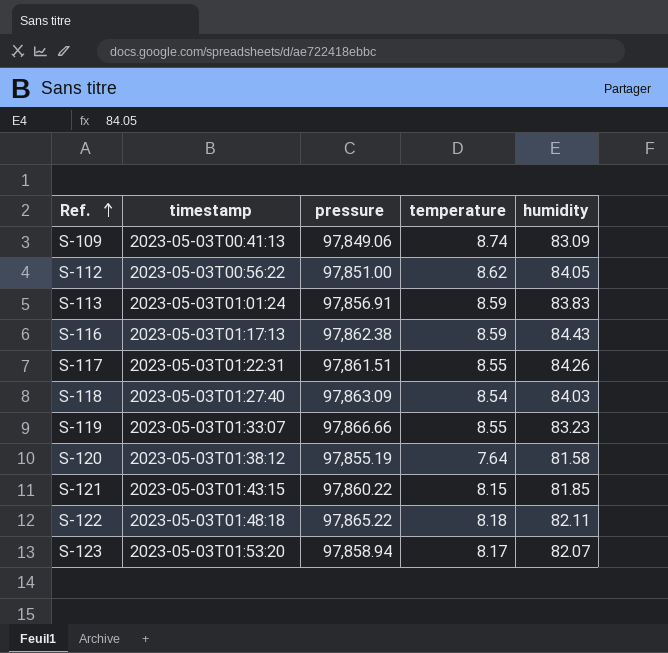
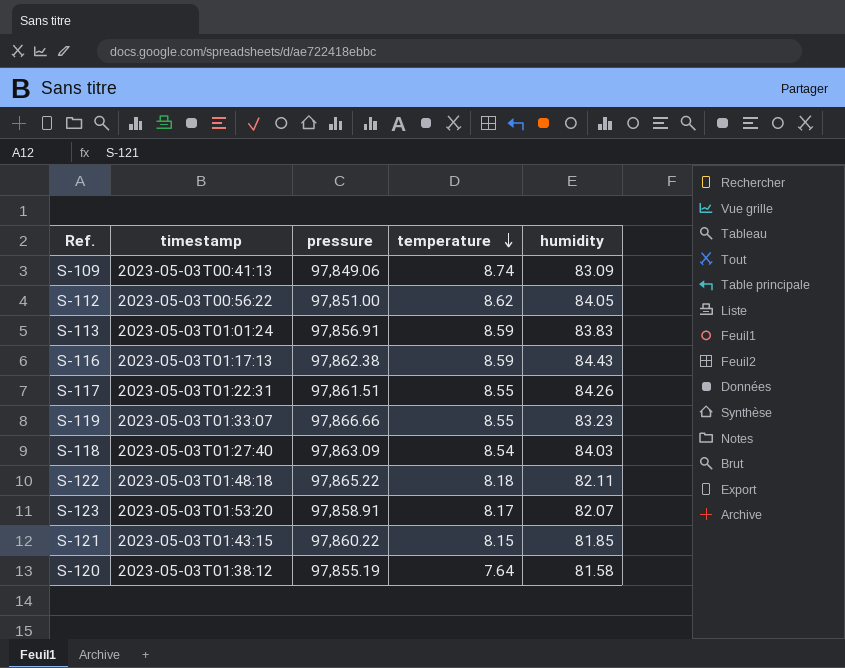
row order: Ref. ascending -> temperature descending
S-123 | pressure: 97,858.94 -> 97,858.91

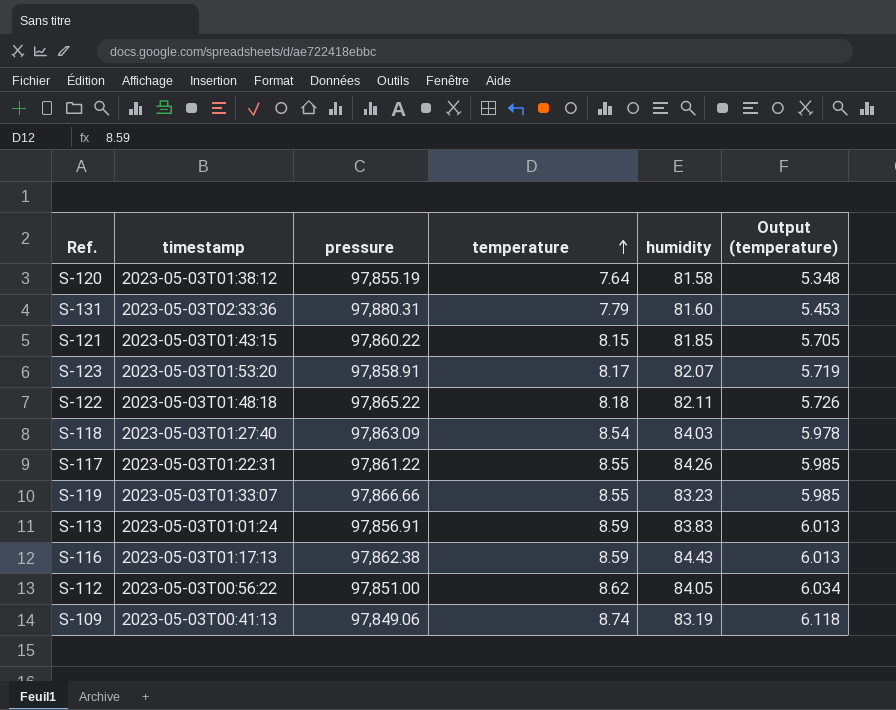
row order: temperature descending -> temperature ascending
column Output (temperature) | formula: none -> [temperature] * 0.7
row S-131: none -> 2023-05-03T02:33:36 | 97,880.31 | 7.79 | 81.60 | 5.453
S-117 | pressure: 97,861.51 -> 97,861.22
S-109 | humidity: 83.09 -> 83.19

